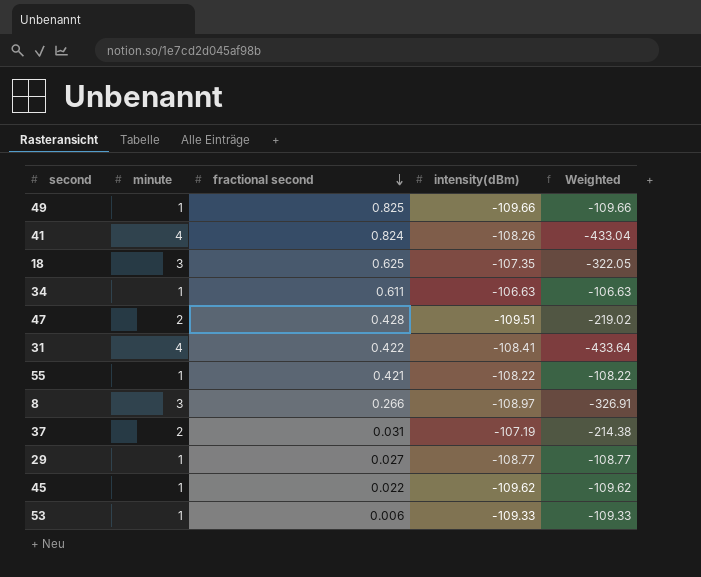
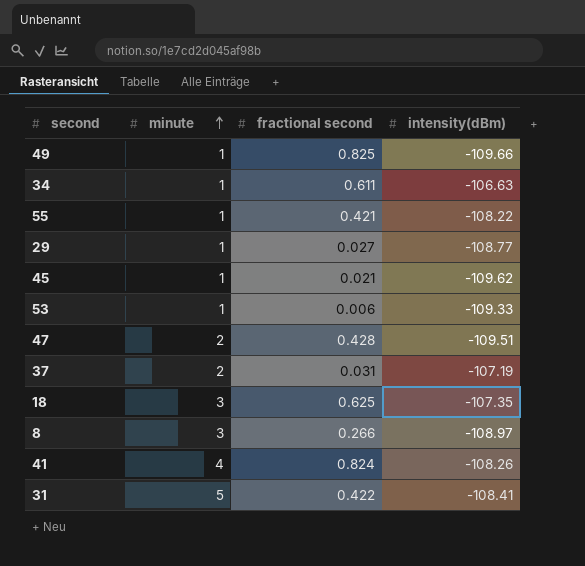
row order: fractional second descending -> minute ascending
column Weighted | formula: [minute] * [intensity(dBm)] -> none
45 | fractional second: 0.022 -> 0.021
31 | minute: 4 -> 5

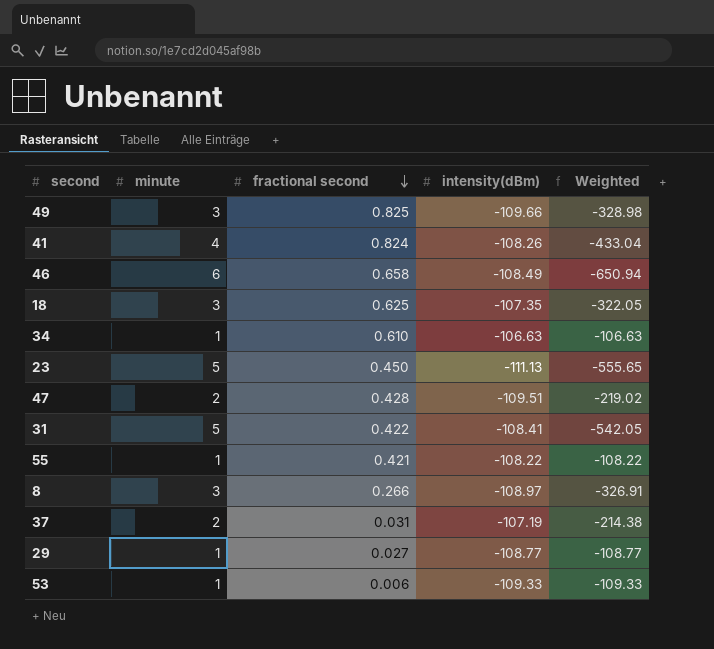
row order: minute ascending -> fractional second descending
column Weighted | formula: none -> [minute] * [intensity(dBm)]
row 45: 1 | 0.021 | -109.62 -> none
49 | minute: 1 -> 3
row 46: none -> 6 | 0.658 | -108.49 | -650.94
34 | fractional second: 0.611 -> 0.610
row 23: none -> 5 | 0.450 | -111.13 | -555.65

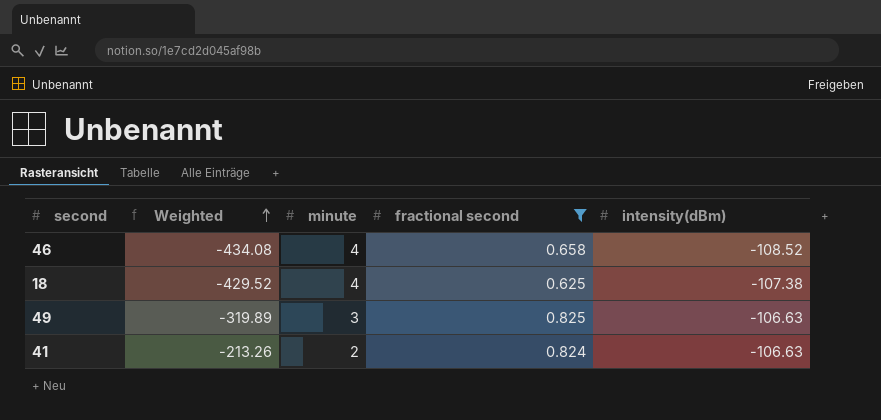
filter: none -> fractional second >= 0.625
row order: fractional second descending -> Weighted ascending
column Weighted | position: 5 -> 2
46 | Weighted: -650.94 -> -434.08
46 | minute: 6 -> 4
46 | intensity(dBm): -108.49 -> -108.52
18 | Weighted: -322.05 -> -429.52
18 | minute: 3 -> 4
18 | intensity(dBm): -107.35 -> -107.38
49 | Weighted: -328.98 -> -319.89
49 | intensity(dBm): -109.66 -> -106.63
41 | Weighted: -433.04 -> -213.26
41 | minute: 4 -> 2
41 | intensity(dBm): -108.26 -> -106.63

